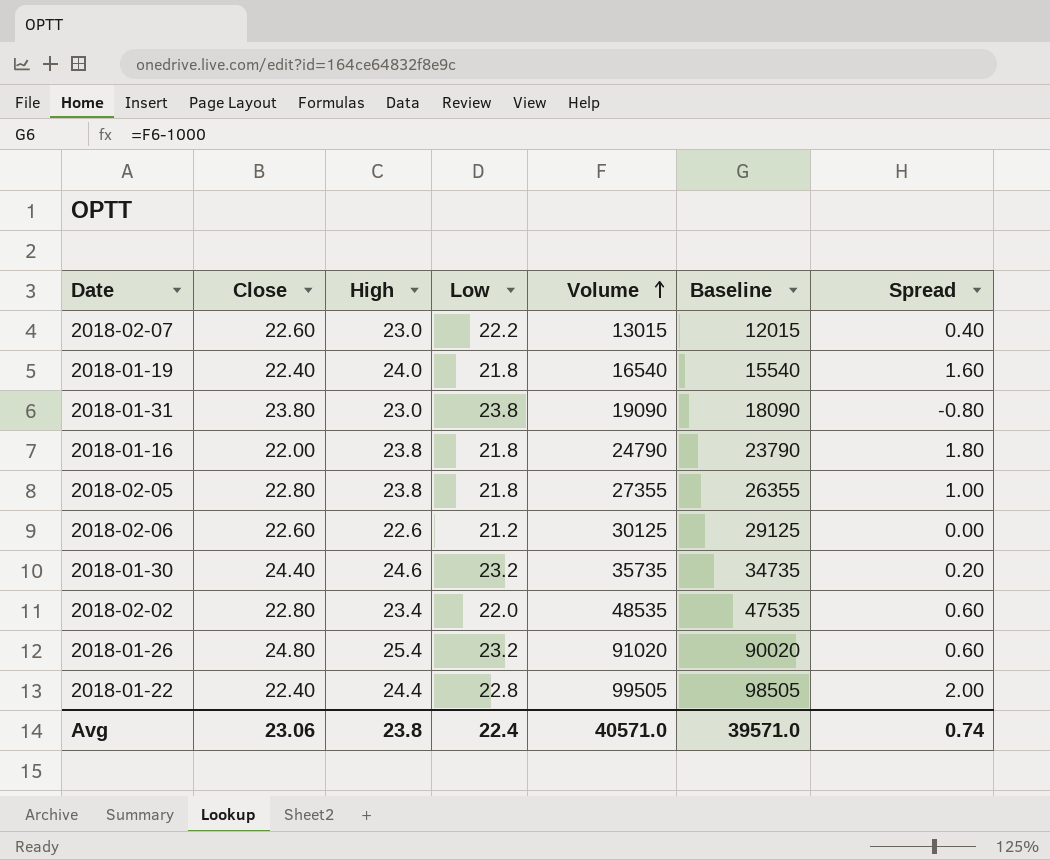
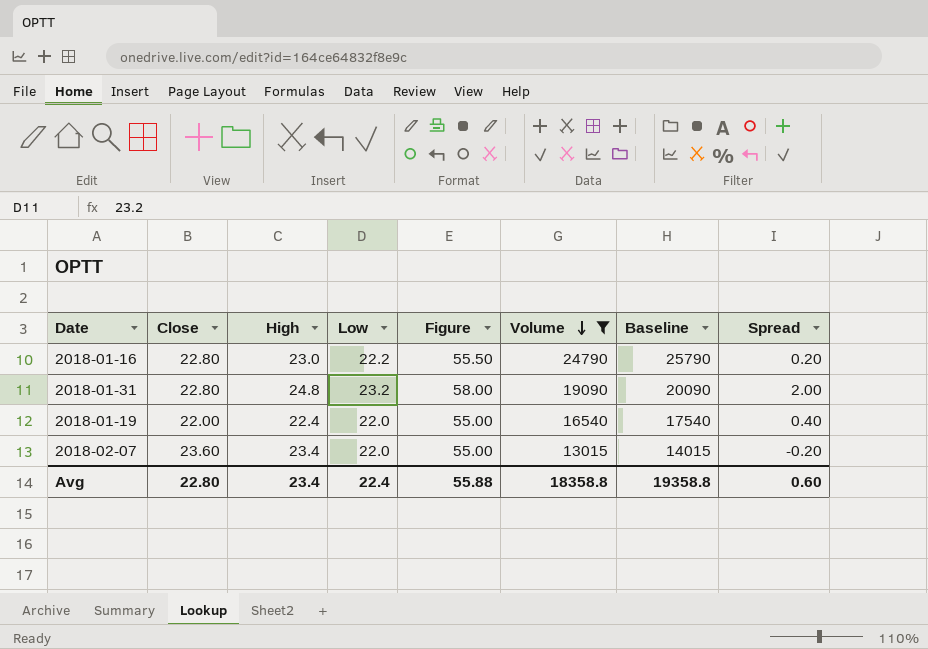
filter: none -> Volume <= 24790
row order: Volume ascending -> Volume descending
column Figure | formula: none -> [Low] * 2.5
column Baseline | formula: [Volume] - 1000 -> [Volume] + 1000
2018-01-16 | Close: 22.00 -> 22.80
2018-01-16 | High: 23.8 -> 23.0
2018-01-16 | Low: 21.8 -> 22.2
2018-01-16 | Spread: 1.80 -> 0.20
2018-01-31 | Close: 23.80 -> 22.80
2018-01-31 | High: 23.0 -> 24.8
2018-01-31 | Low: 23.8 -> 23.2
2018-01-31 | Spread: -0.80 -> 2.00
2018-01-19 | Close: 22.40 -> 22.00
2018-01-19 | High: 24.0 -> 22.4
2018-01-19 | Low: 21.8 -> 22.0
2018-01-19 | Spread: 1.60 -> 0.40
2018-02-07 | Close: 22.60 -> 23.60
2018-02-07 | High: 23.0 -> 23.4
2018-02-07 | Low: 22.2 -> 22.0
2018-02-07 | Spread: 0.40 -> -0.20
Avg | Close: 23.06 -> 22.80
Avg | High: 23.8 -> 23.4
Avg | Volume: 40571.0 -> 18358.8
Avg | Baseline: 39571.0 -> 19358.8
Avg | Spread: 0.74 -> 0.60

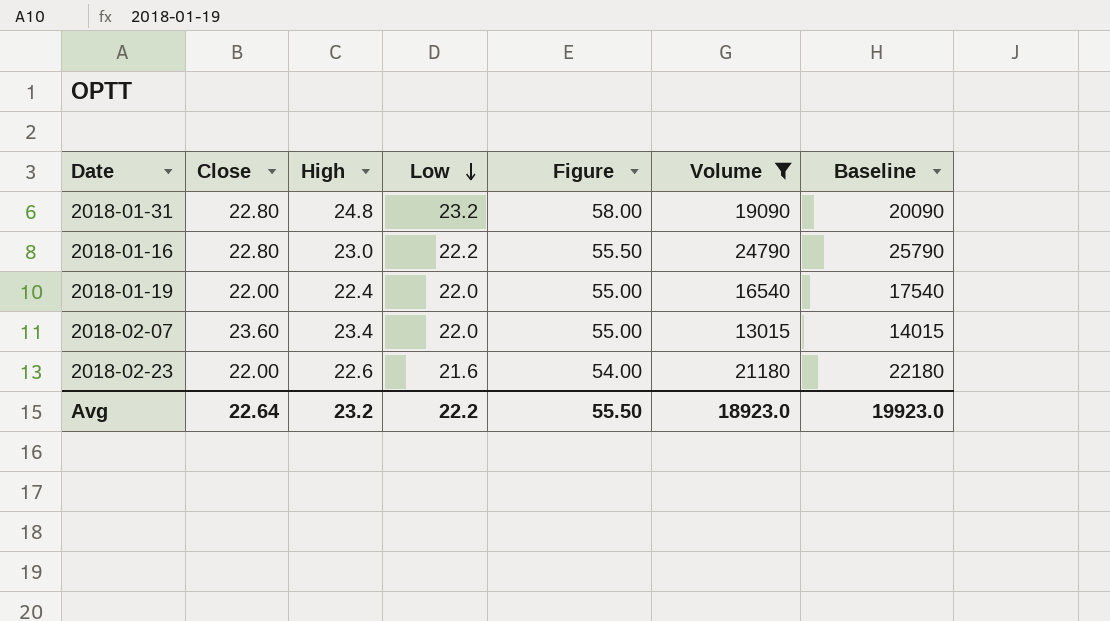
row order: Volume descending -> Low descending
column Spread | formula: [High] - [Close] -> none
row 2018-02-23: none -> 22.00 | 22.6 | 21.6 | 54.00 | 21180 | 22180
Avg | Close: 22.80 -> 22.64
Avg | High: 23.4 -> 23.2
Avg | Low: 22.4 -> 22.2
Avg | Figure: 55.88 -> 55.50
Avg | Volume: 18358.8 -> 18923.0
Avg | Baseline: 19358.8 -> 19923.0

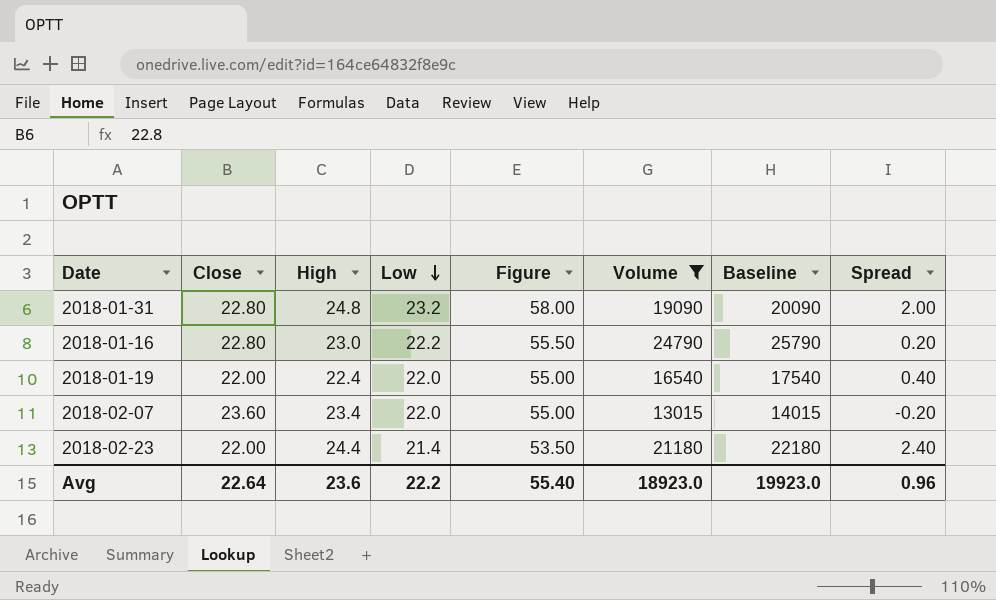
column Spread | formula: none -> [High] - [Close]
2018-02-23 | High: 22.6 -> 24.4
2018-02-23 | Low: 21.6 -> 21.4
2018-02-23 | Figure: 54.00 -> 53.50
Avg | High: 23.2 -> 23.6
Avg | Figure: 55.50 -> 55.40

